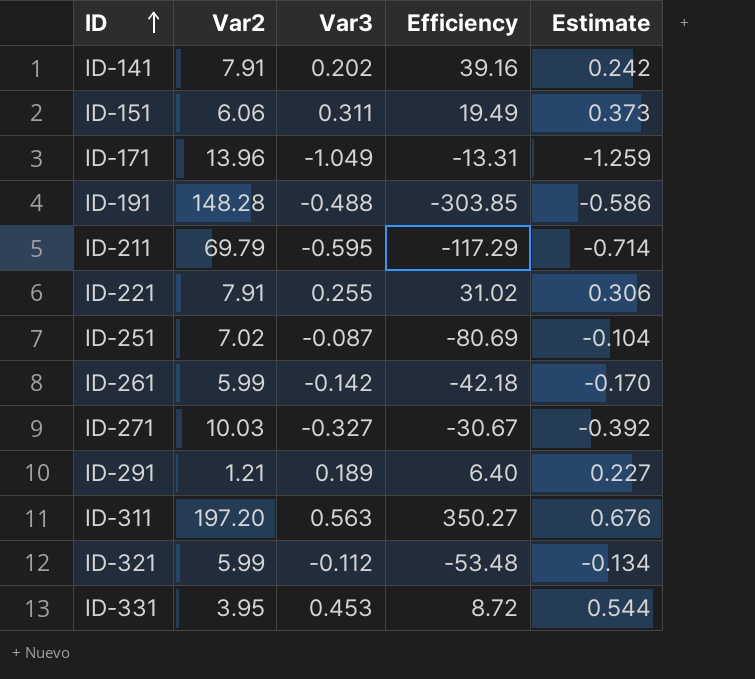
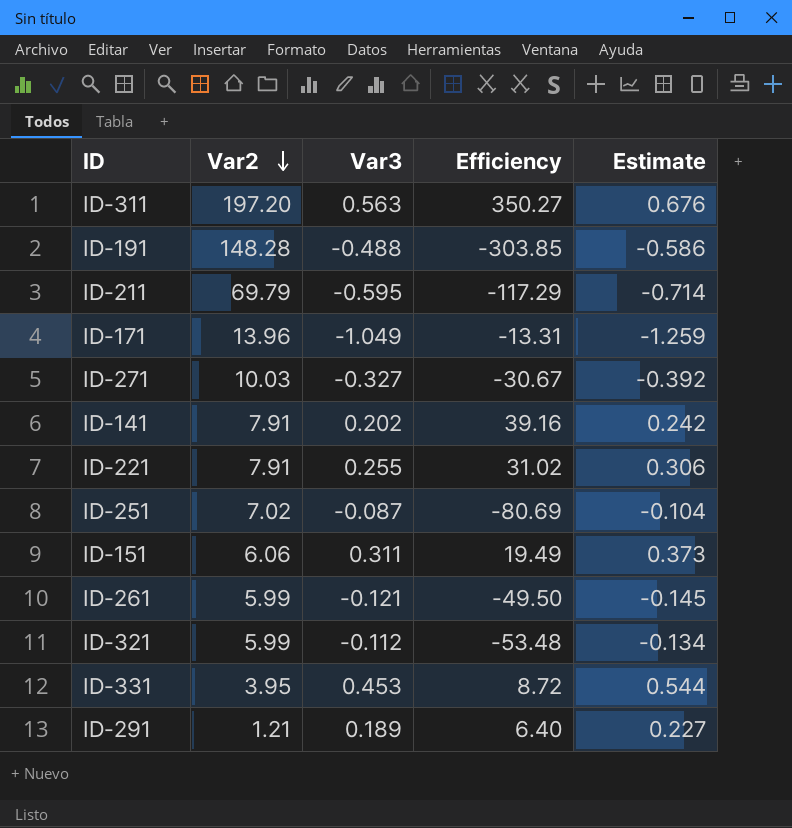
row order: ID ascending -> Var2 descending
ID-261 | Var3: -0.142 -> -0.121
ID-261 | Efficiency: -42.18 -> -49.50
ID-261 | Estimate: -0.170 -> -0.145

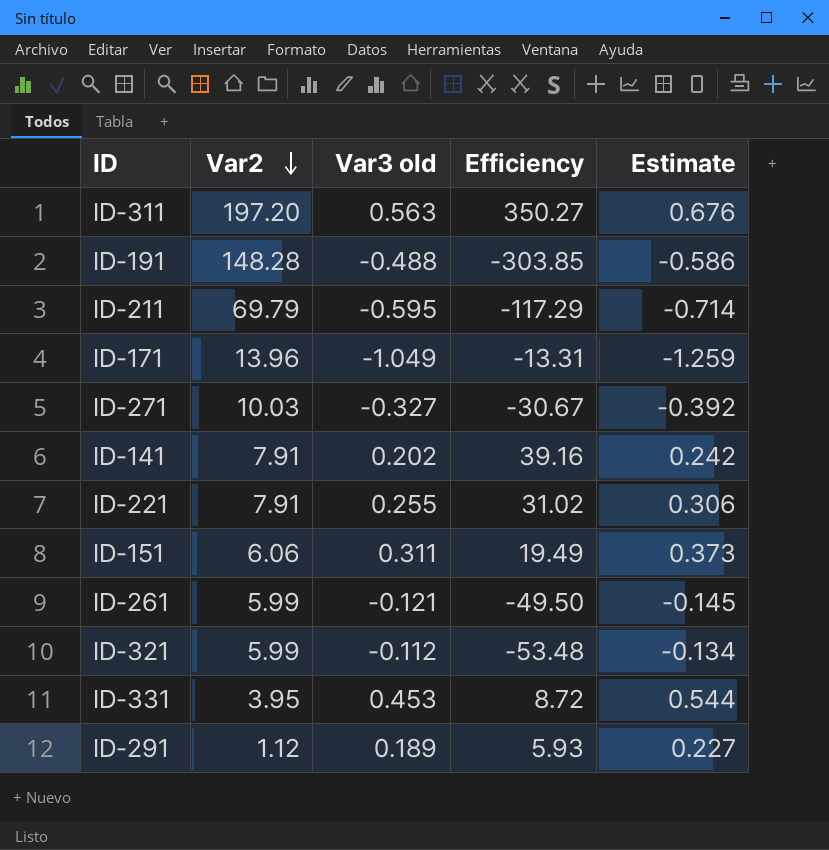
column name: Var3 -> Var3 old
row ID-251: 7.02 | -0.087 | -80.69 | -0.104 -> none
ID-291 | Var2: 1.21 -> 1.12
ID-291 | Efficiency: 6.40 -> 5.93

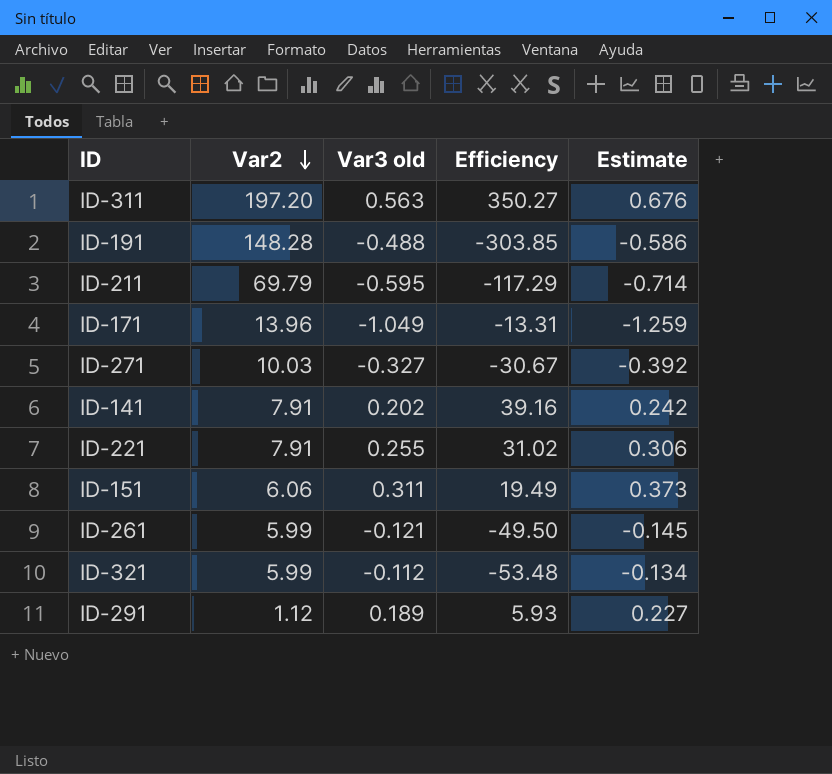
row ID-331: 3.95 | 0.453 | 8.72 | 0.544 -> none

